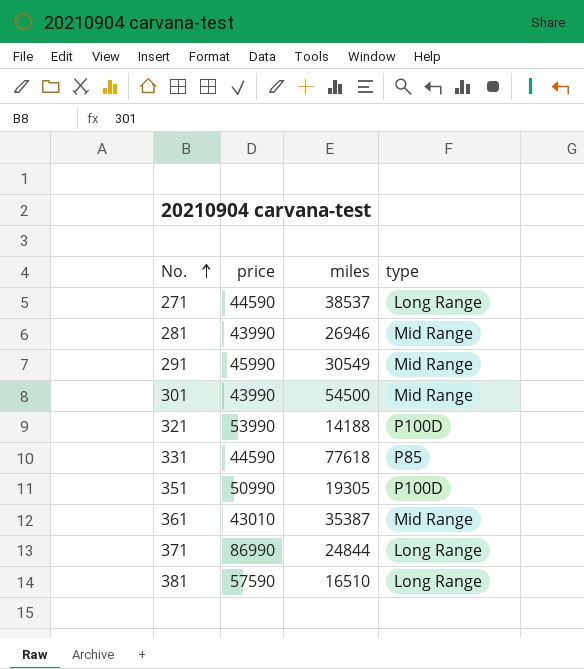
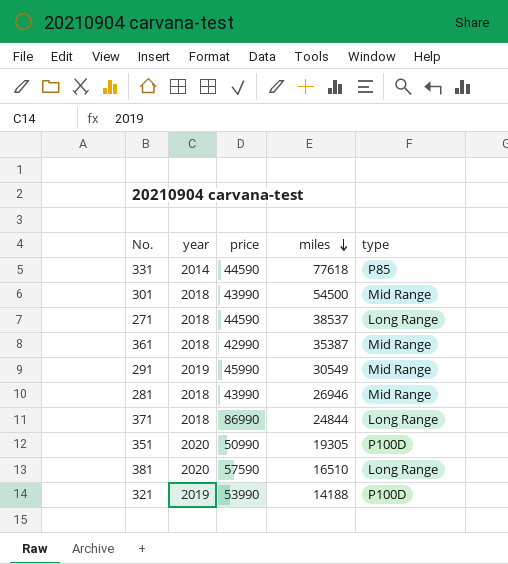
row order: No. ascending -> miles descending
column year | position: none -> 2
361 | price: 43010 -> 42990

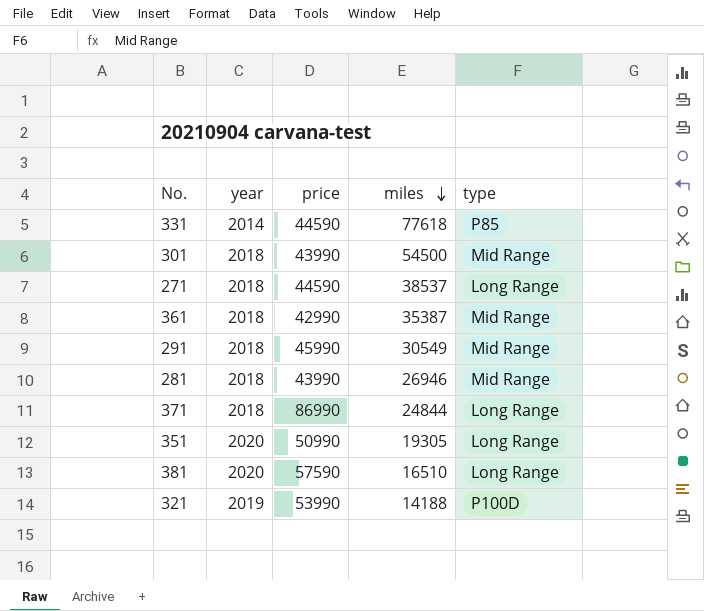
291 | year: 2019 -> 2018
351 | type: P100D -> Long Range

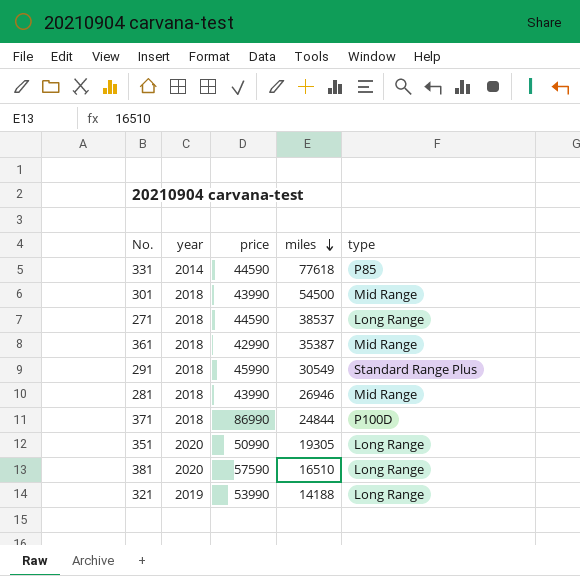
291 | type: Mid Range -> Standard Range Plus
371 | type: Long Range -> P100D
321 | type: P100D -> Long Range

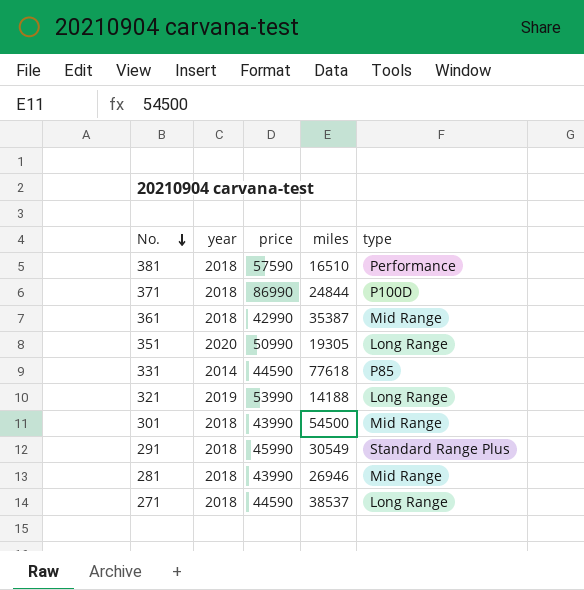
row order: miles descending -> No. descending
381 | year: 2020 -> 2018
381 | type: Long Range -> Performance

